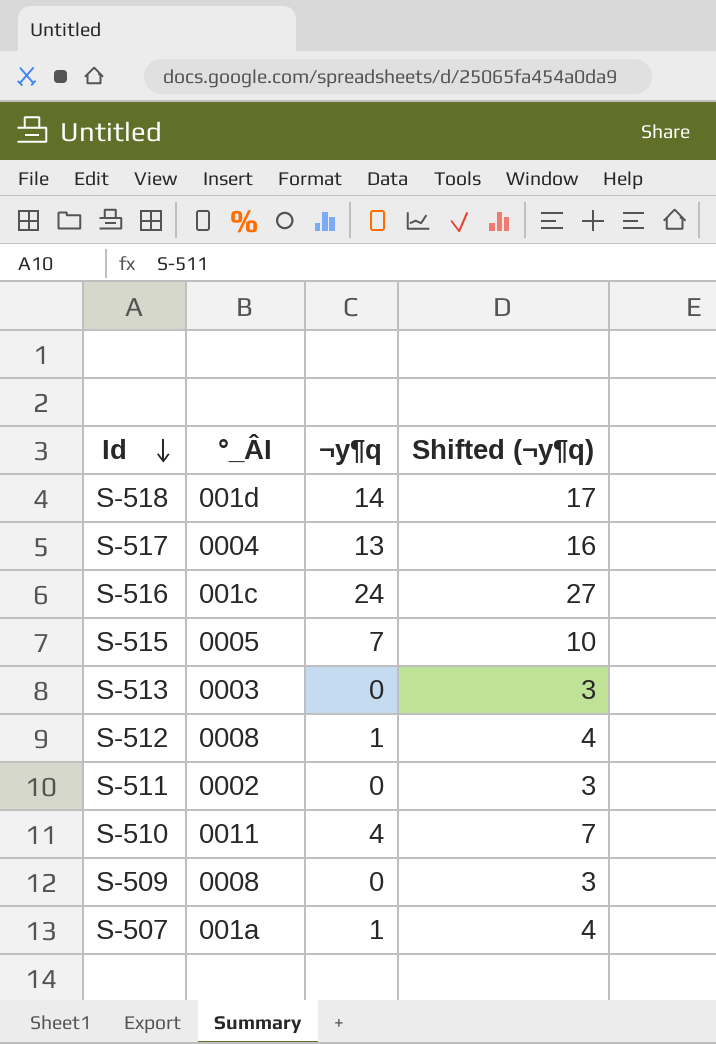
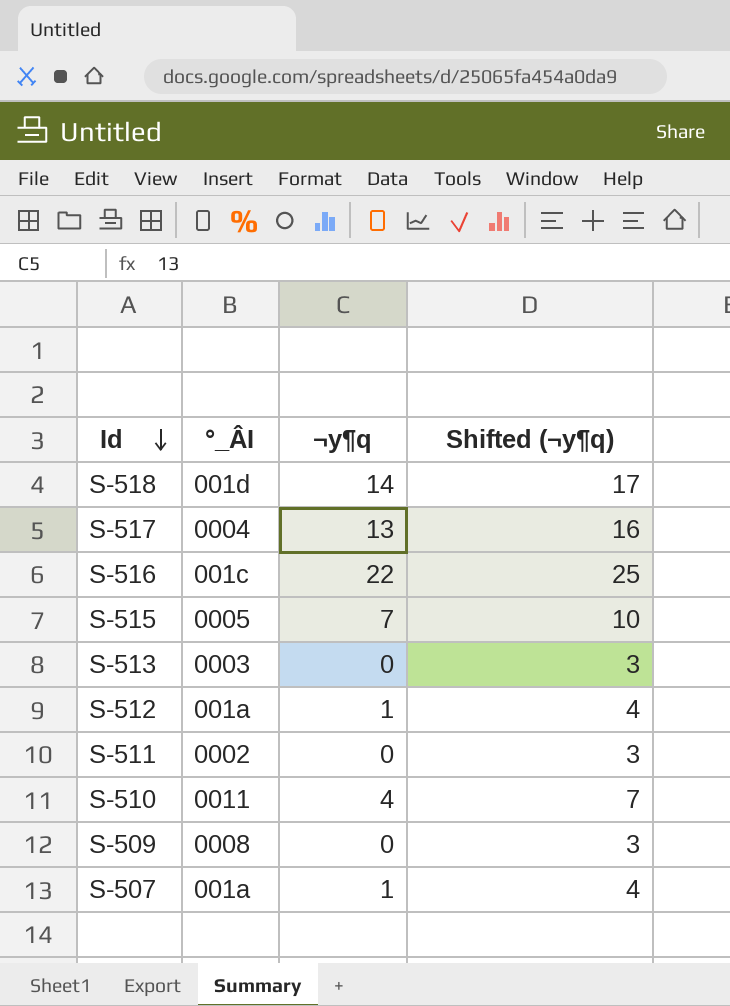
S-516 | ¬y¶q: 24 -> 22
S-516 | Shifted (¬y¶q): 27 -> 25
S-512 | °_ÂI: 0008 -> 001a

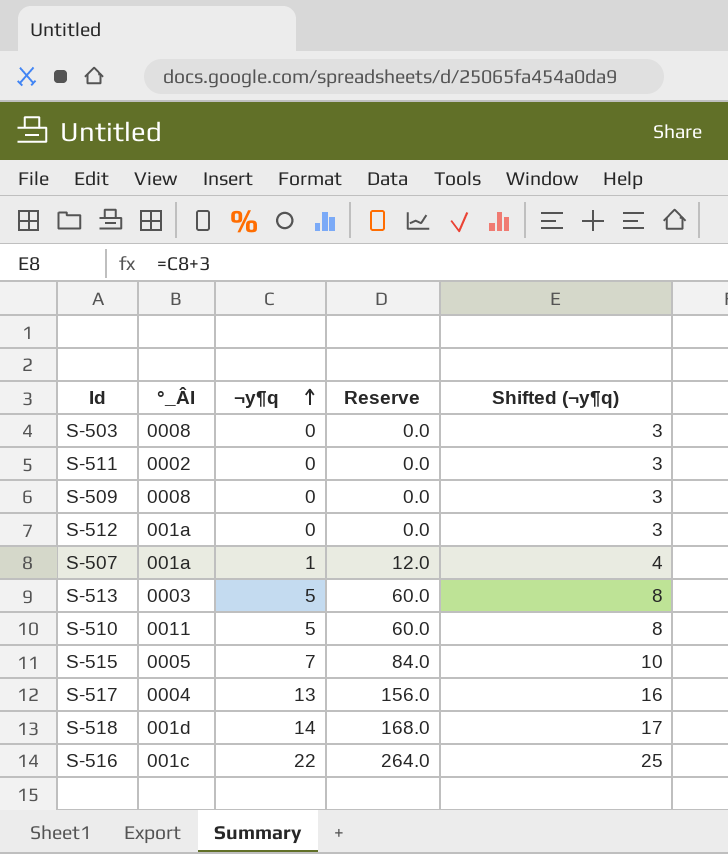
row order: Id descending -> ¬y¶q ascending
column Reserve | formula: none -> [¬y¶q] * 12
row S-503: none -> 0008 | 0 | 0.0 | 3
S-512 | ¬y¶q: 1 -> 0
S-512 | Shifted (¬y¶q): 4 -> 3
S-513 | ¬y¶q: 0 -> 5
S-513 | Shifted (¬y¶q): 3 -> 8
S-510 | ¬y¶q: 4 -> 5
S-510 | Shifted (¬y¶q): 7 -> 8

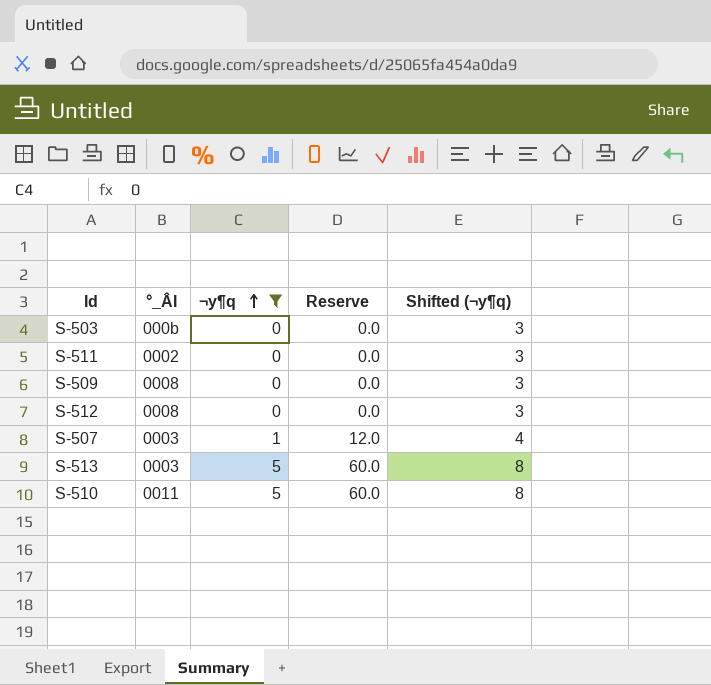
filter: none -> ¬y¶q <= 5
S-503 | °_ÂI: 0008 -> 000b
S-512 | °_ÂI: 001a -> 0008
S-507 | °_ÂI: 001a -> 0003

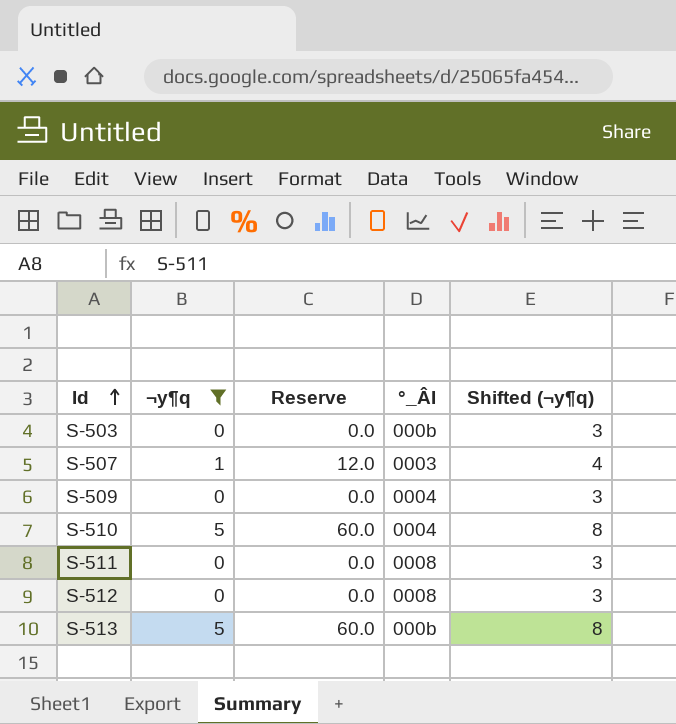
row order: ¬y¶q ascending -> Id ascending
column °_ÂI | position: 2 -> 4
S-509 | °_ÂI: 0008 -> 0004
S-510 | °_ÂI: 0011 -> 0004
S-511 | °_ÂI: 0002 -> 0008
S-513 | °_ÂI: 0003 -> 000b

